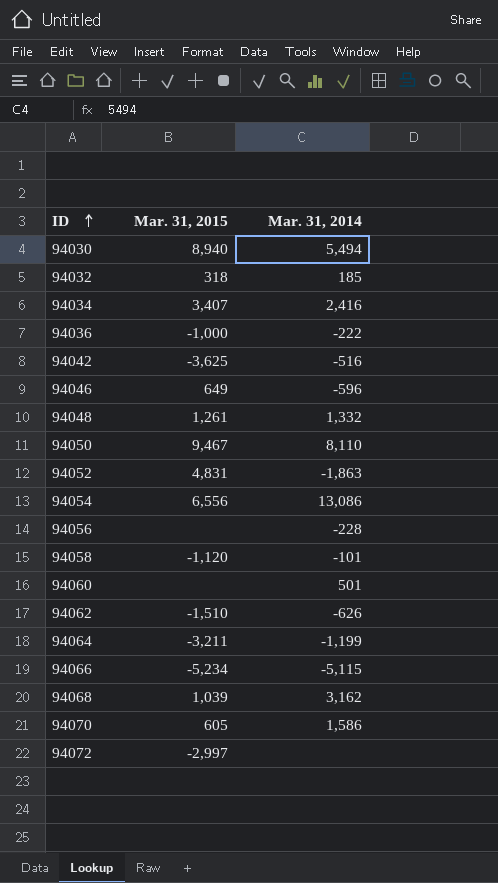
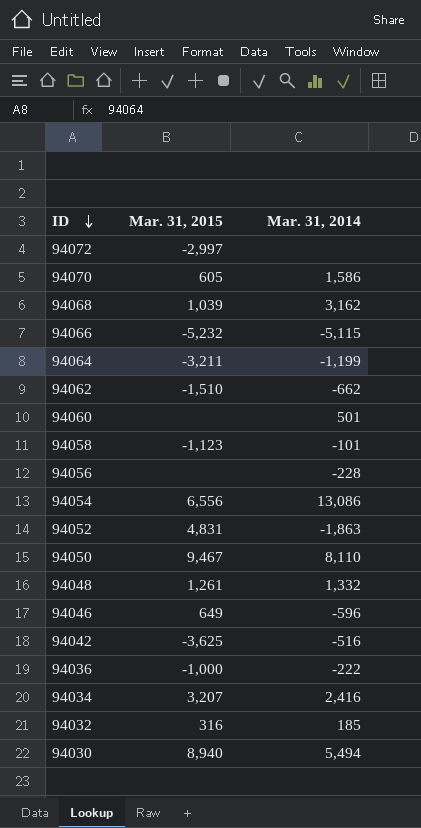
row order: ID ascending -> ID descending
94066 | Mar. 31, 2015: -5,234 -> -5,232
94062 | Mar. 31, 2014: -626 -> -662
94058 | Mar. 31, 2015: -1,120 -> -1,123
94034 | Mar. 31, 2015: 3,407 -> 3,207
94032 | Mar. 31, 2015: 318 -> 316

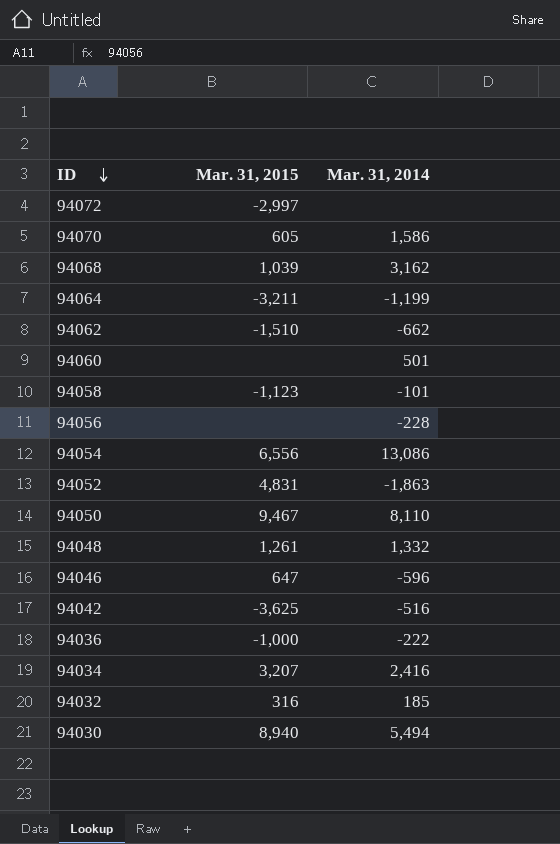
row 94066: -5,232 | -5,115 -> none
94046 | Mar. 31, 2015: 649 -> 647

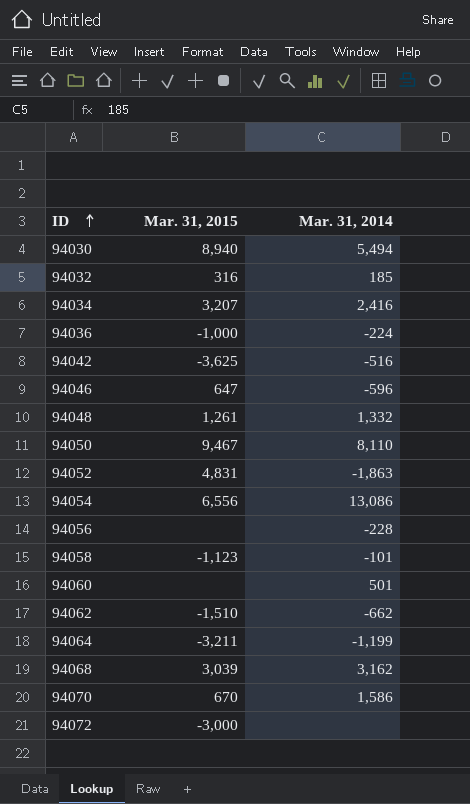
row order: ID descending -> ID ascending
94036 | Mar. 31, 2014: -222 -> -224
94068 | Mar. 31, 2015: 1,039 -> 3,039
94070 | Mar. 31, 2015: 605 -> 670
94072 | Mar. 31, 2015: -2,997 -> -3,000

